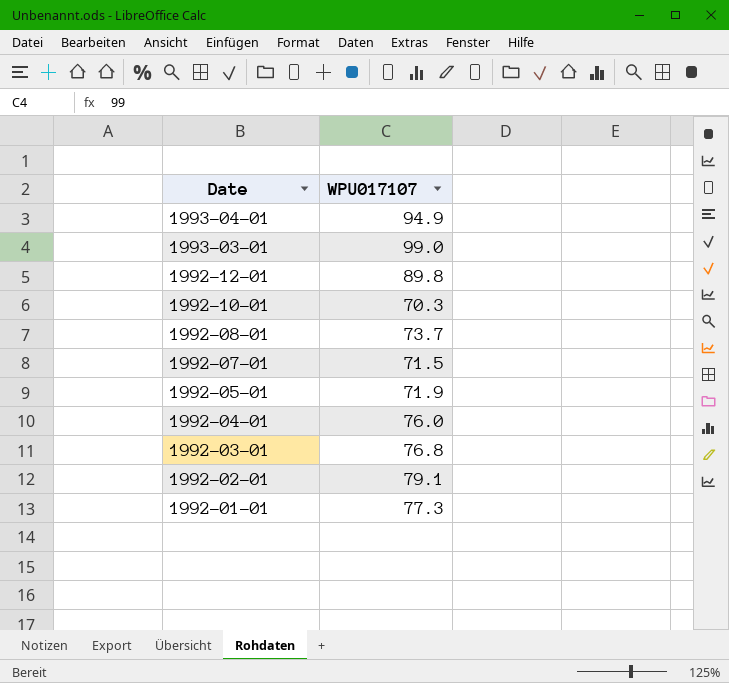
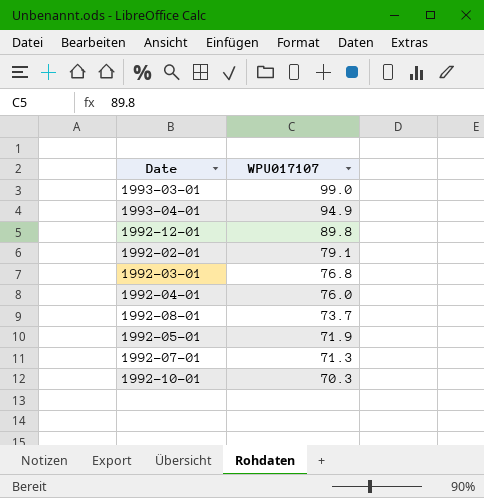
row order: Date descending -> WPU017107 descending
row 1992-01-01: 77.3 -> none
1992-07-01 | WPU017107: 71.5 -> 71.3

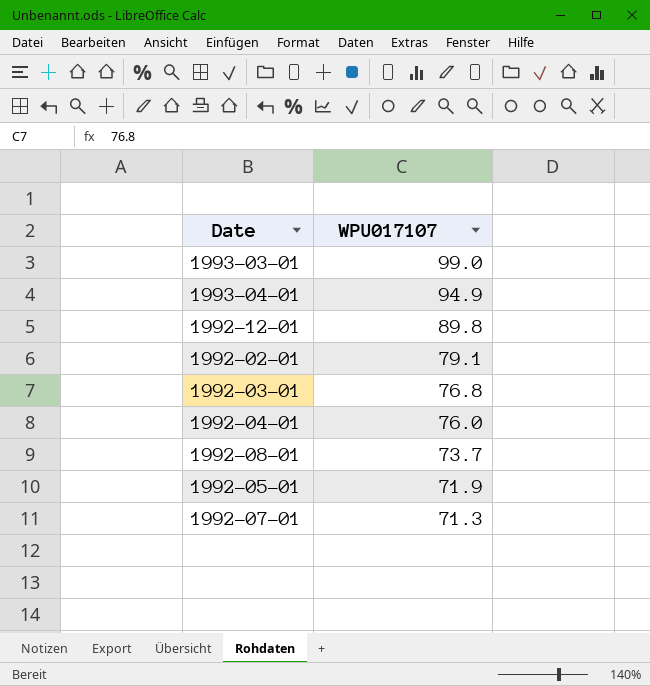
row 1992-10-01: 70.3 -> none

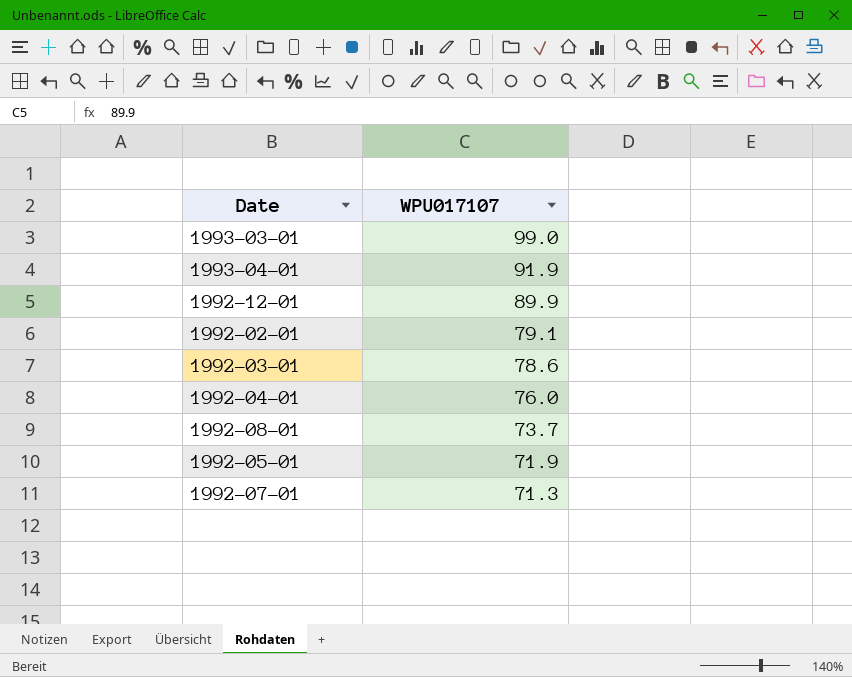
1993-04-01 | WPU017107: 94.9 -> 91.9
1992-12-01 | WPU017107: 89.8 -> 89.9
1992-03-01 | WPU017107: 76.8 -> 78.6

